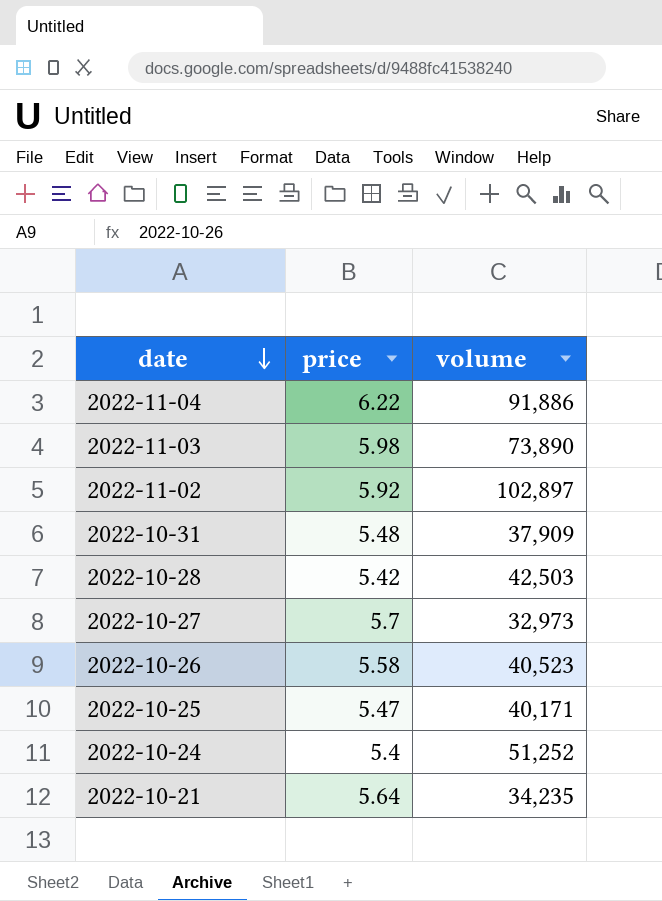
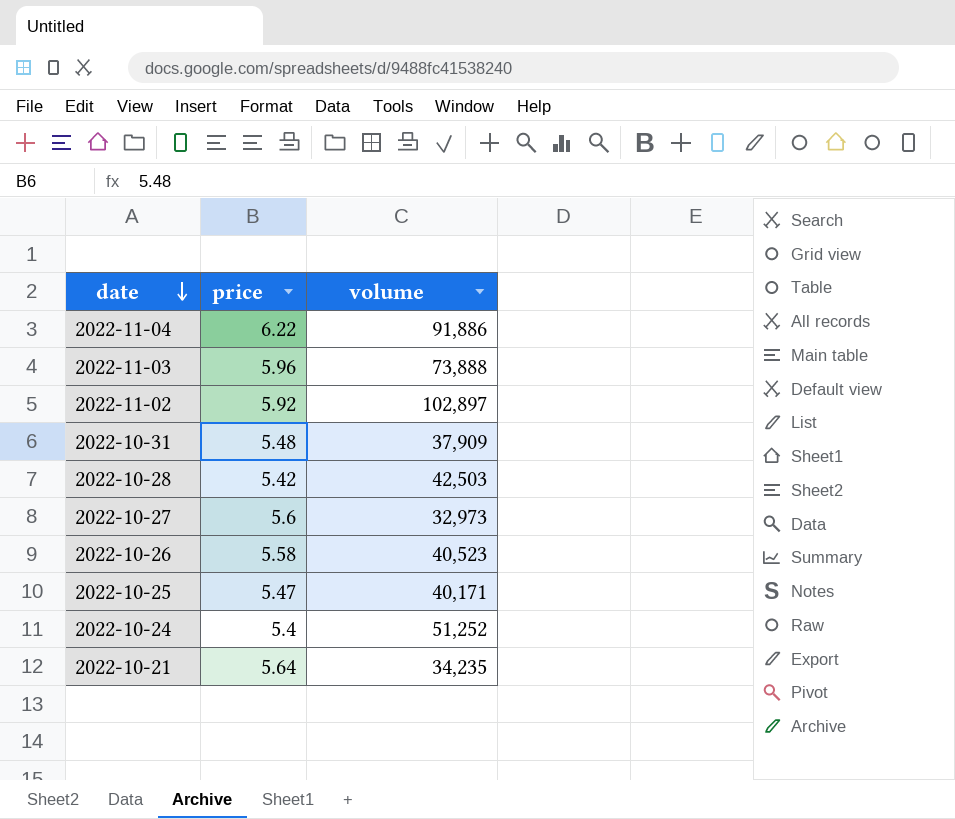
2022-11-03 | price: 5.98 -> 5.96
2022-11-03 | volume: 73,890 -> 73,888
2022-10-27 | price: 5.7 -> 5.6

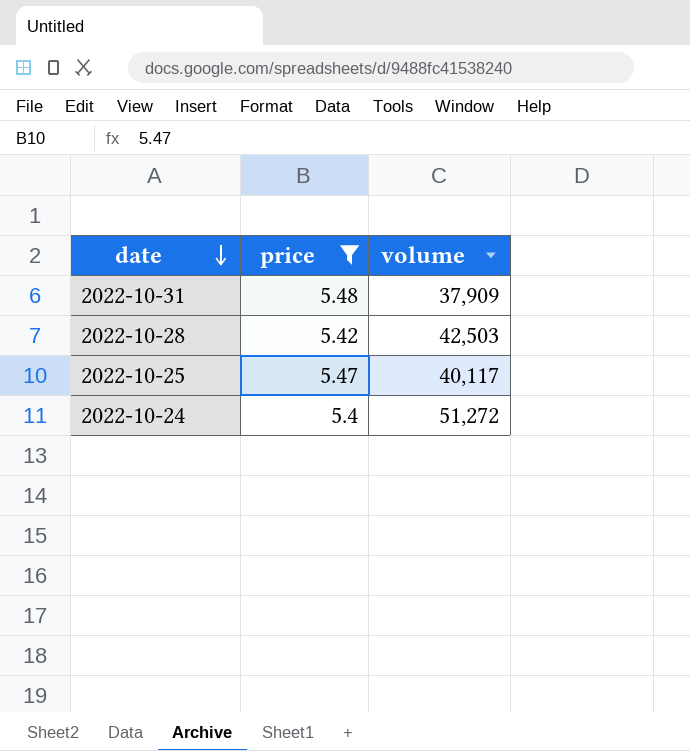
filter: none -> price <= 5.48
2022-10-25 | volume: 40,171 -> 40,117
2022-10-24 | volume: 51,252 -> 51,272

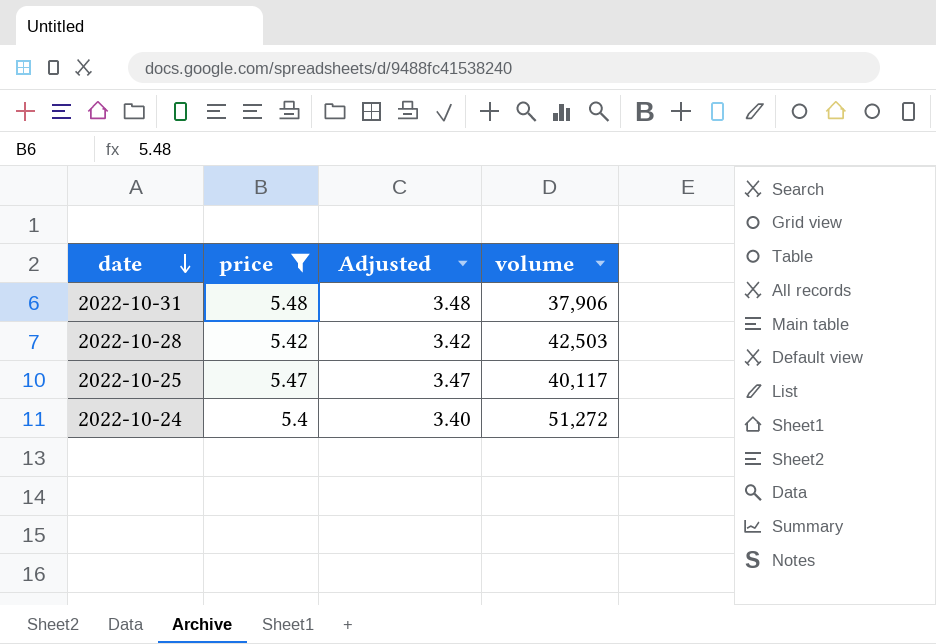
column Adjusted | formula: none -> [price] - 2
2022-10-31 | volume: 37,909 -> 37,906

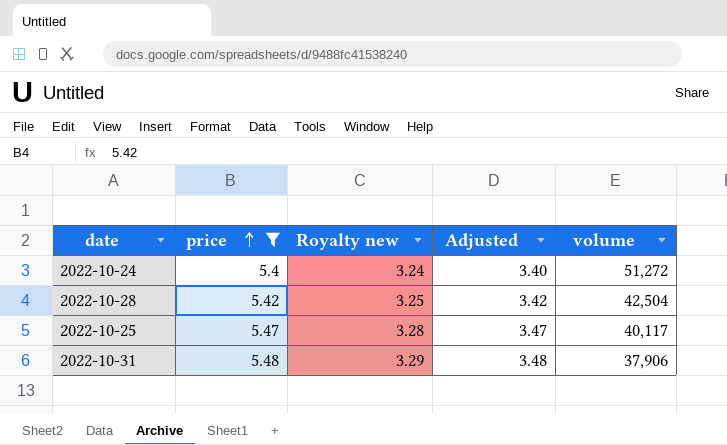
row order: date descending -> price ascending
column Royalty new | formula: none -> [price] * 0.6
2022-10-28 | volume: 42,503 -> 42,504

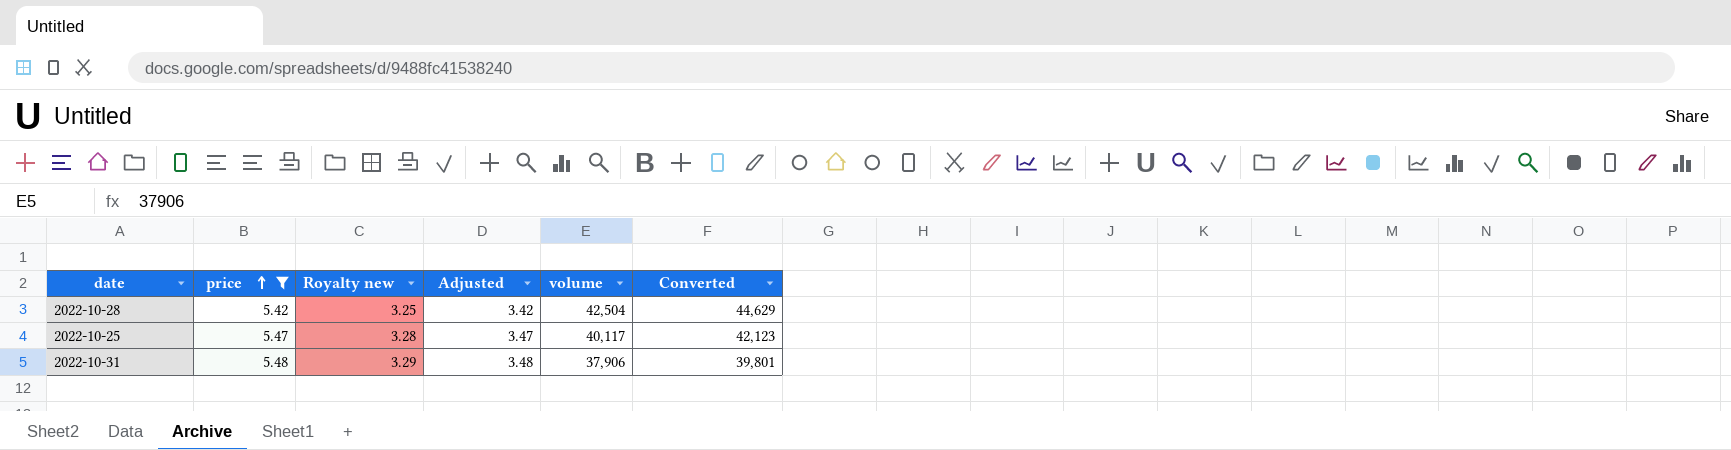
column Converted | formula: none -> [volume] * 1.05
row 2022-10-24: 5.4 | 3.24 | 3.40 | 51,272 -> none

